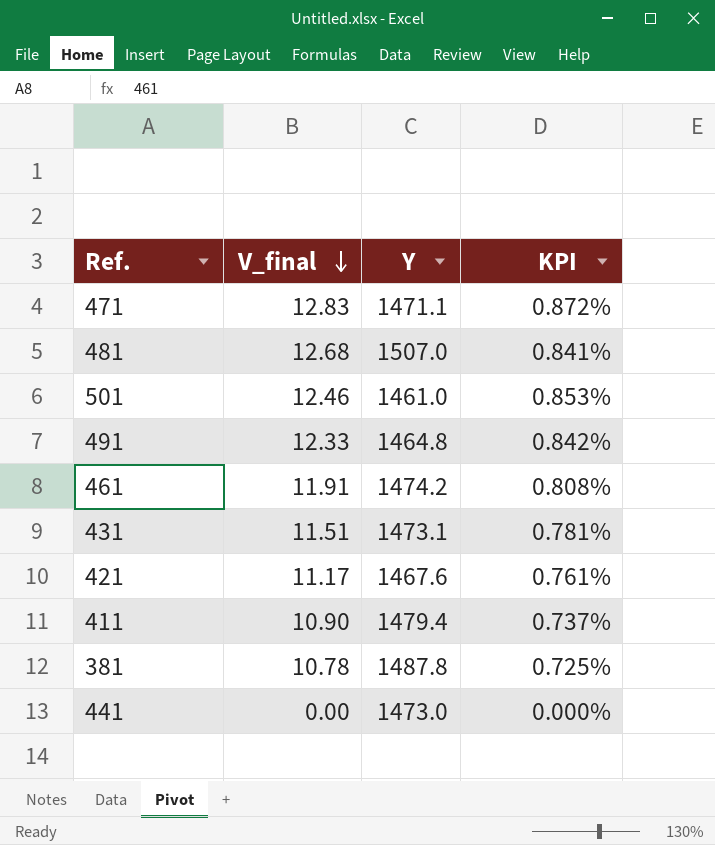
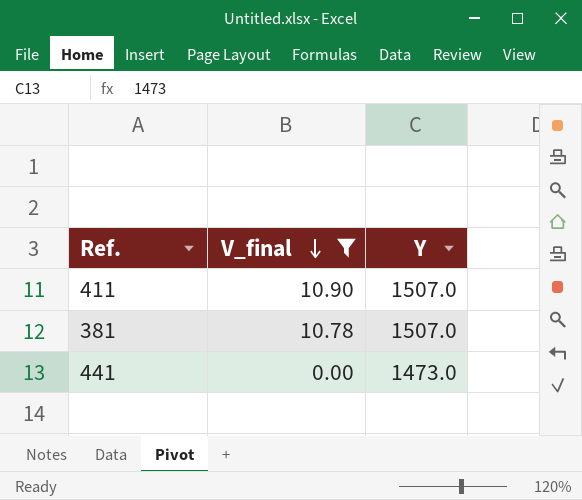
filter: none -> V_final <= 10.90
column KPI | formula: [V_final] / [Y] -> none
411 | Y: 1479.4 -> 1507.0
381 | Y: 1487.8 -> 1507.0

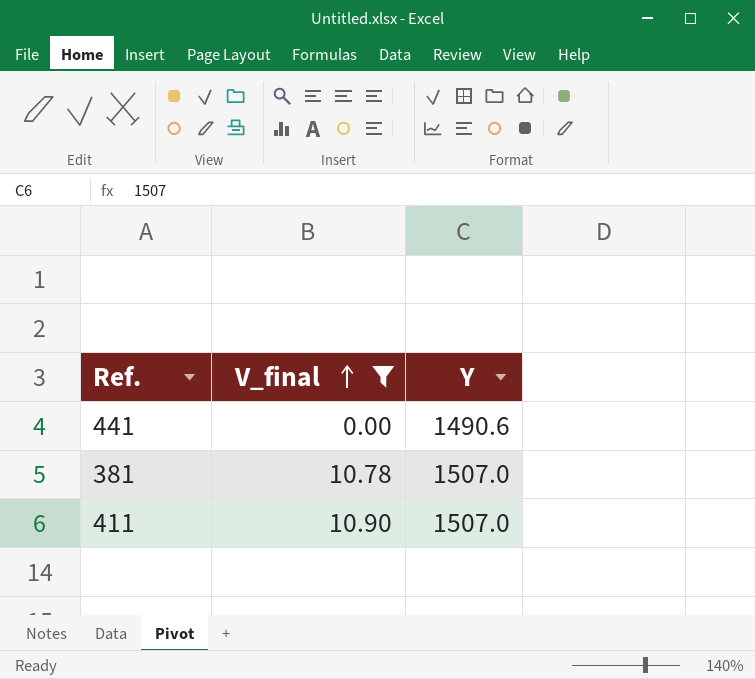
row order: V_final descending -> V_final ascending
441 | Y: 1473.0 -> 1490.6

